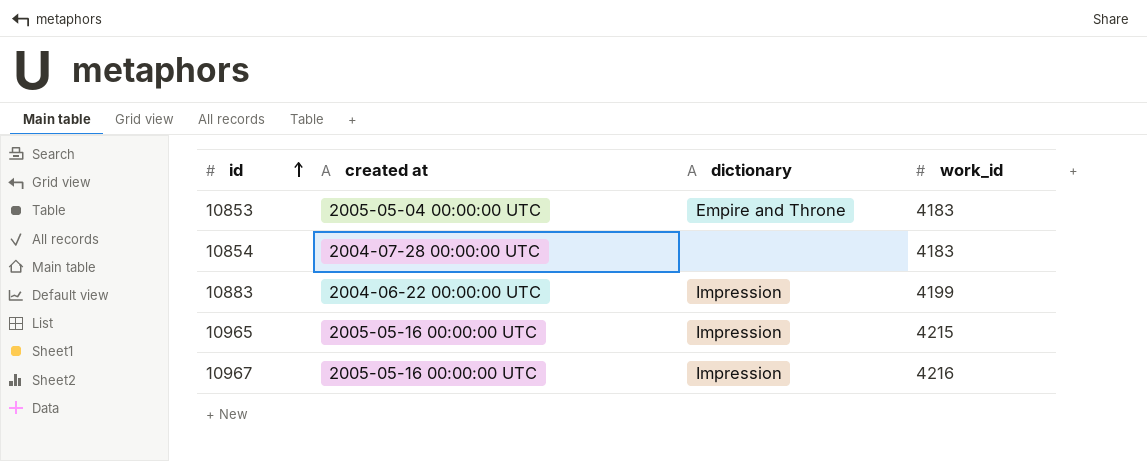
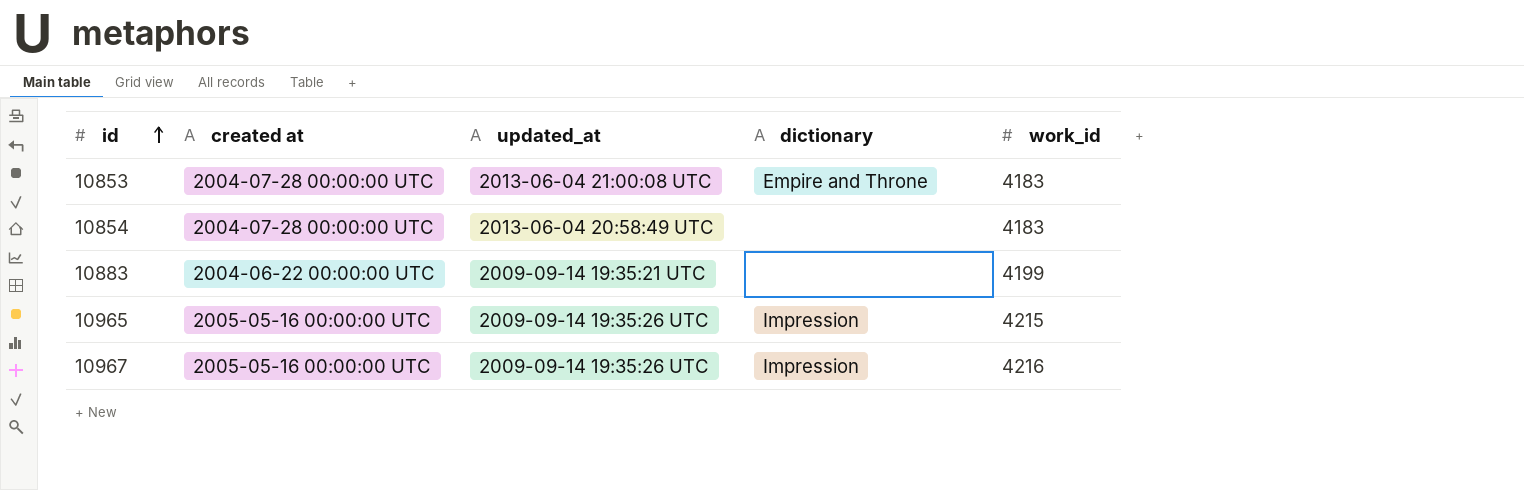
column updated_at | position: none -> 3
10853 | created at: 2005-05-04 00:00:00 UTC -> 2004-07-28 00:00:00 UTC
10883 | dictionary: Impression -> none

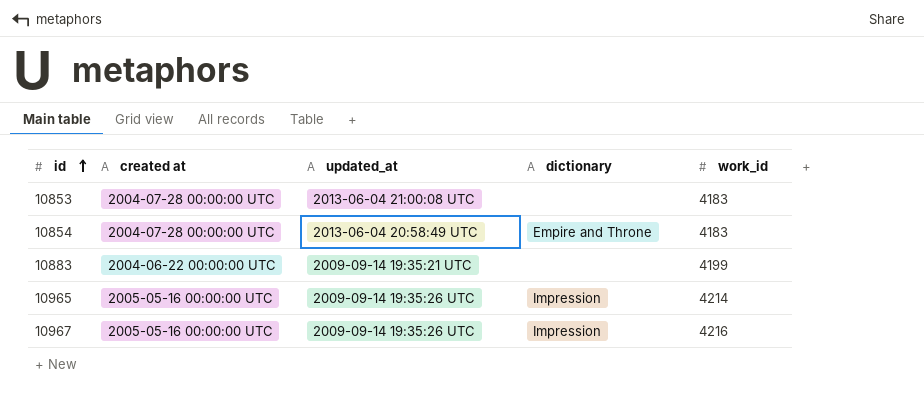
10853 | dictionary: Empire and Throne -> none
10854 | dictionary: none -> Empire and Throne
10965 | work_id: 4215 -> 4214

